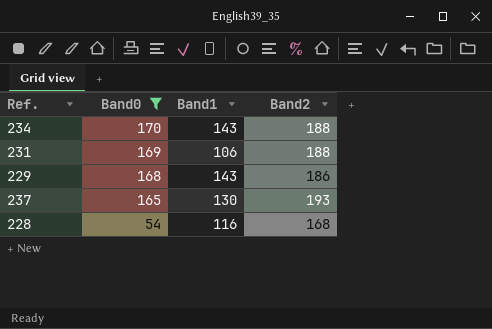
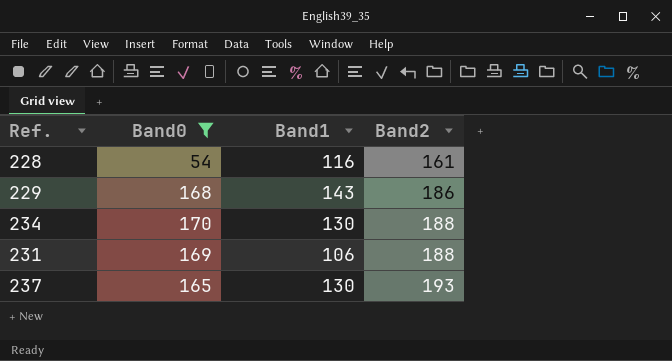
row order: Band0 descending -> Band2 ascending
228 | Band2: 168 -> 161
234 | Band1: 143 -> 130

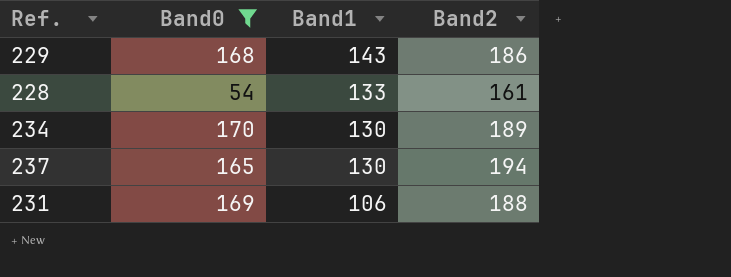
row order: Band2 ascending -> Band1 descending
228 | Band1: 116 -> 133
234 | Band2: 188 -> 189
237 | Band2: 193 -> 194

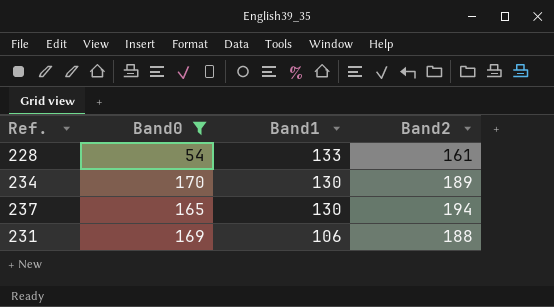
row 229: 168 | 143 | 186 -> none

